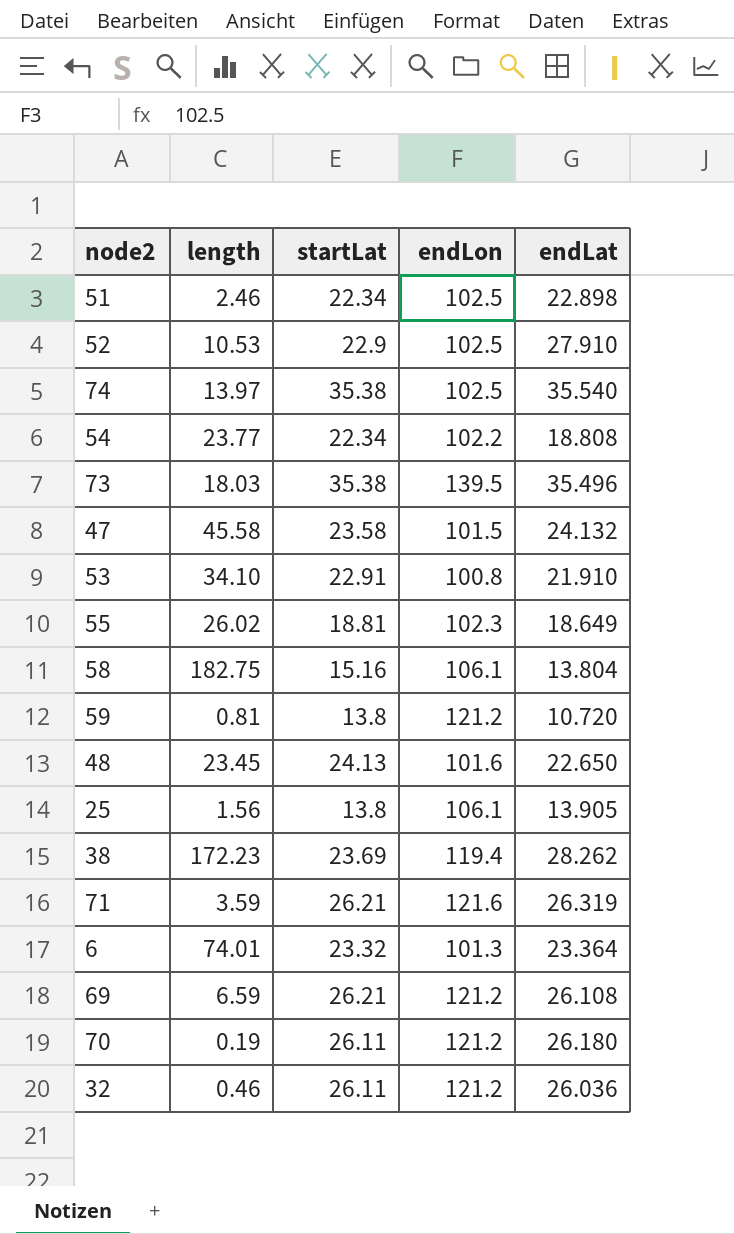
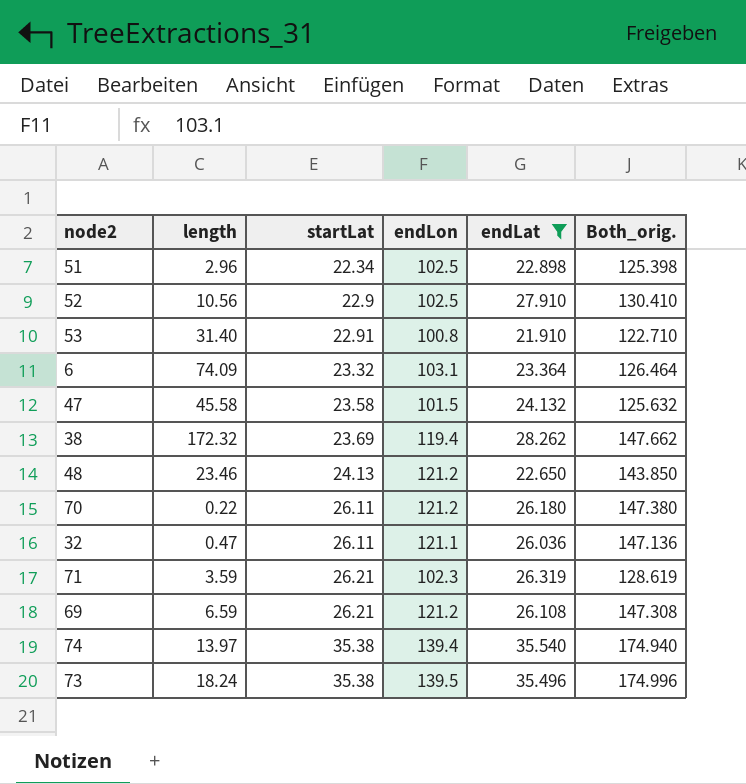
filter: none -> endLat >= 21.910
row order: none -> startLat ascending
column Both_orig. | formula: none -> [endLon] + [endLat]
51 | length: 2.46 -> 2.96
52 | length: 10.53 -> 10.56
53 | length: 34.10 -> 31.40
6 | length: 74.01 -> 74.09
6 | endLon: 101.3 -> 103.1
38 | length: 172.23 -> 172.32
48 | length: 23.45 -> 23.46
48 | endLon: 101.6 -> 121.2
70 | length: 0.19 -> 0.22
32 | length: 0.46 -> 0.47
32 | endLon: 121.2 -> 121.1
71 | endLon: 121.6 -> 102.3
74 | endLon: 102.5 -> 139.4
73 | length: 18.03 -> 18.24

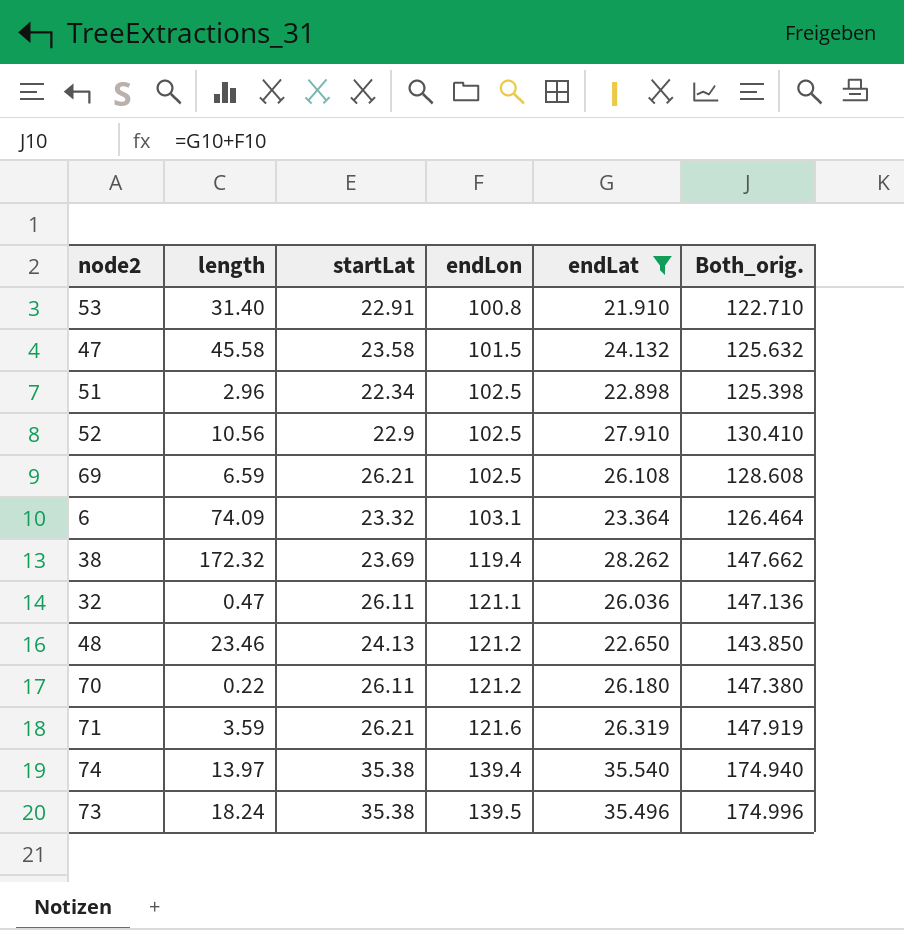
row order: startLat ascending -> endLon ascending
69 | endLon: 121.2 -> 102.5
69 | Both_orig.: 147.308 -> 128.608
71 | endLon: 102.3 -> 121.6
71 | Both_orig.: 128.619 -> 147.919

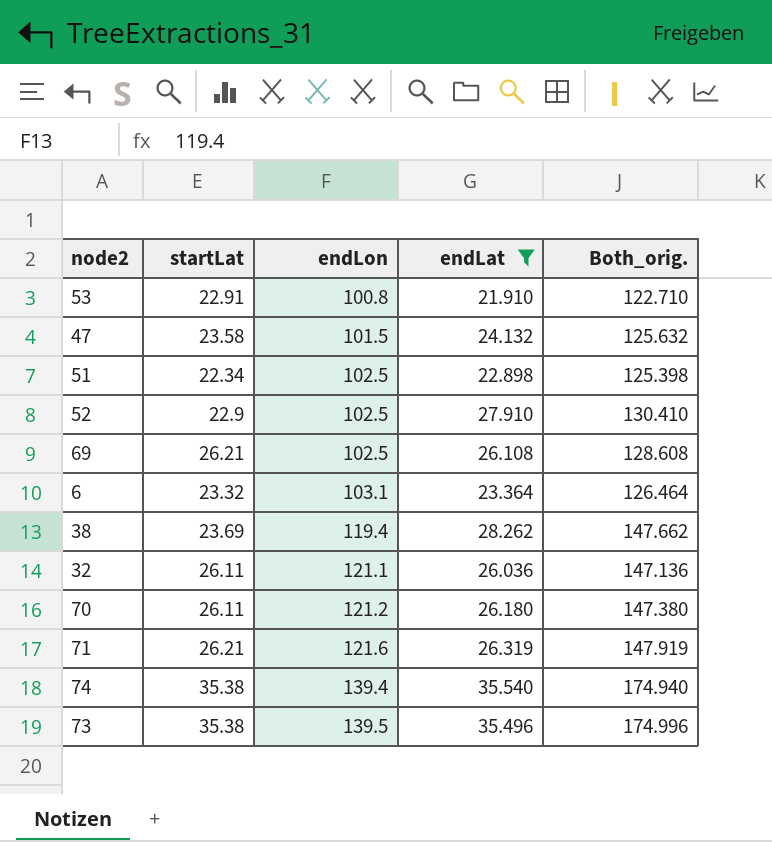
column length | position: 2 -> none
row 48: 23.46 | 24.13 | 121.2 | 22.650 | 143.850 -> none

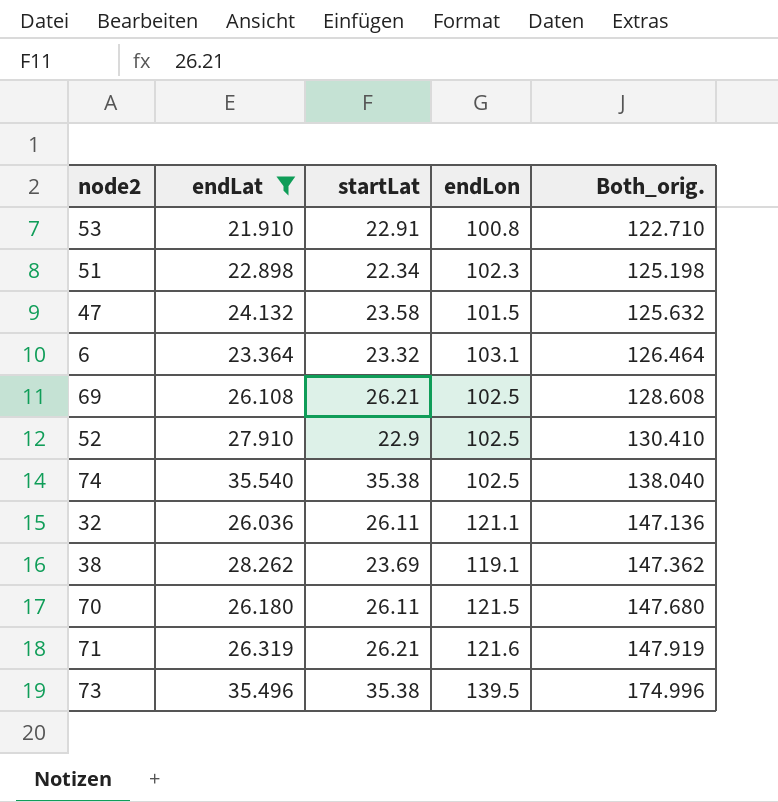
row order: endLon ascending -> Both_orig. ascending
column endLat | position: 4 -> 2
51 | endLon: 102.5 -> 102.3
51 | Both_orig.: 125.398 -> 125.198
74 | endLon: 139.4 -> 102.5
74 | Both_orig.: 174.940 -> 138.040
38 | endLon: 119.4 -> 119.1
38 | Both_orig.: 147.662 -> 147.362
70 | endLon: 121.2 -> 121.5
70 | Both_orig.: 147.380 -> 147.680

